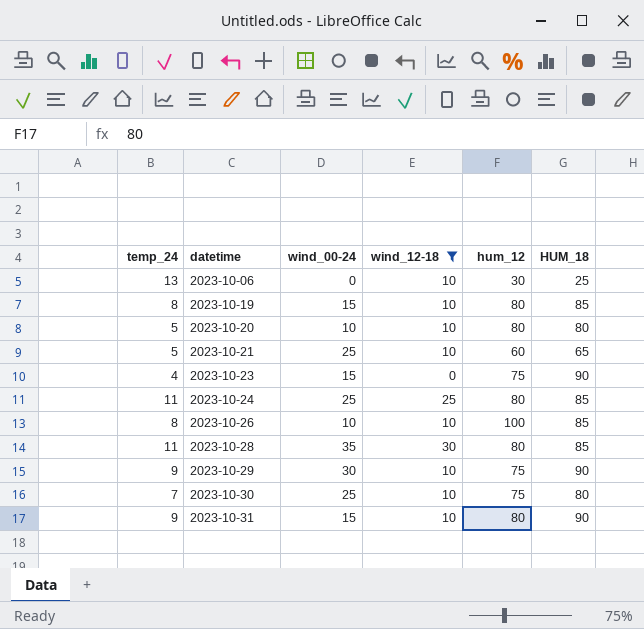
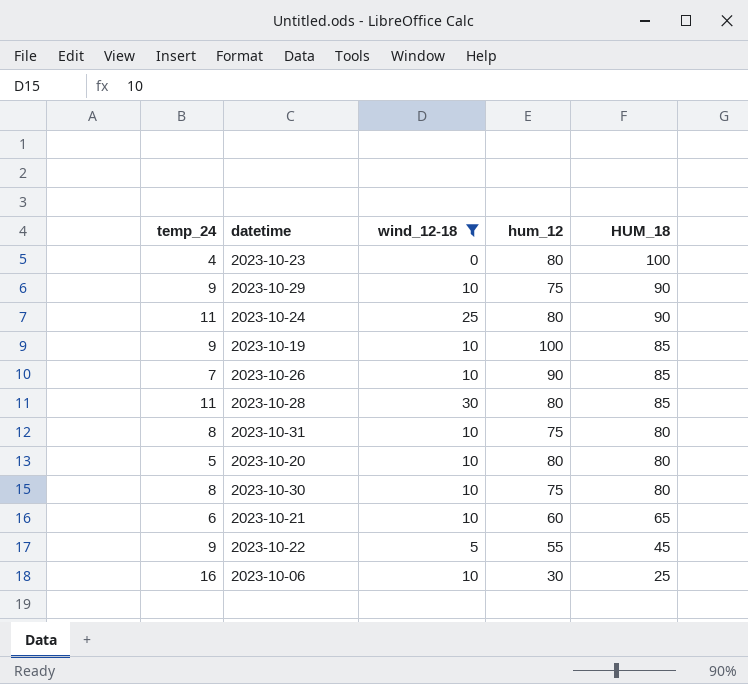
row order: datetime ascending -> HUM_18 descending
column wind_00-24 | position: 3 -> none
2023-10-23 | hum_12: 75 -> 80
2023-10-23 | HUM_18: 90 -> 100
2023-10-24 | HUM_18: 85 -> 90
2023-10-19 | temp_24: 8 -> 9
2023-10-19 | hum_12: 80 -> 100
2023-10-26 | temp_24: 8 -> 7
2023-10-26 | hum_12: 100 -> 90
2023-10-31 | temp_24: 9 -> 8
2023-10-31 | hum_12: 80 -> 75
2023-10-31 | HUM_18: 90 -> 80
2023-10-30 | temp_24: 7 -> 8
2023-10-21 | temp_24: 5 -> 6
row 2023-10-22: none -> 9 | 5 | 55 | 45
2023-10-06 | temp_24: 13 -> 16

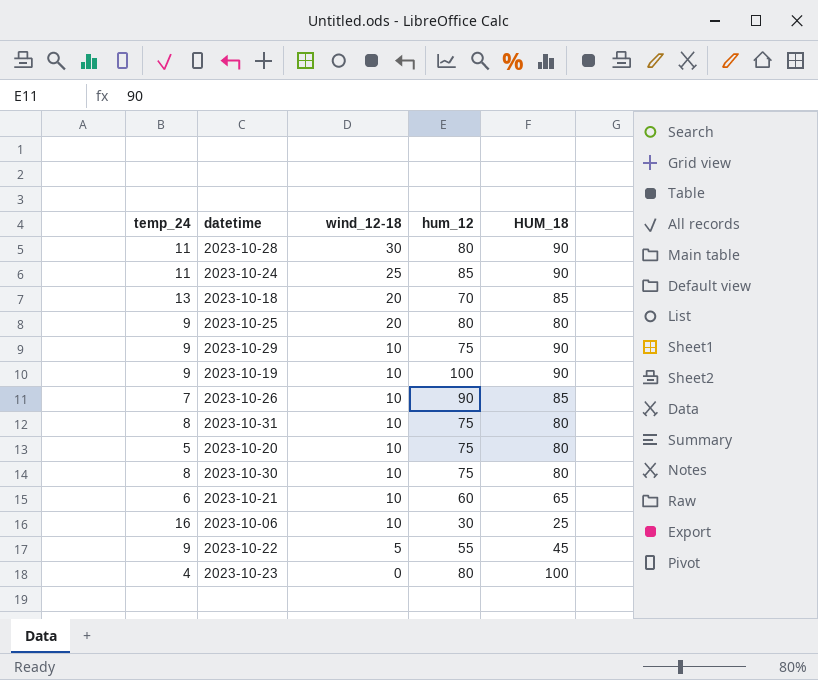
filter: wind_12-18 != 20 -> none
row order: HUM_18 descending -> wind_12-18 descending
2023-10-28 | HUM_18: 85 -> 90
2023-10-24 | hum_12: 80 -> 85
2023-10-19 | HUM_18: 85 -> 90
2023-10-20 | hum_12: 80 -> 75

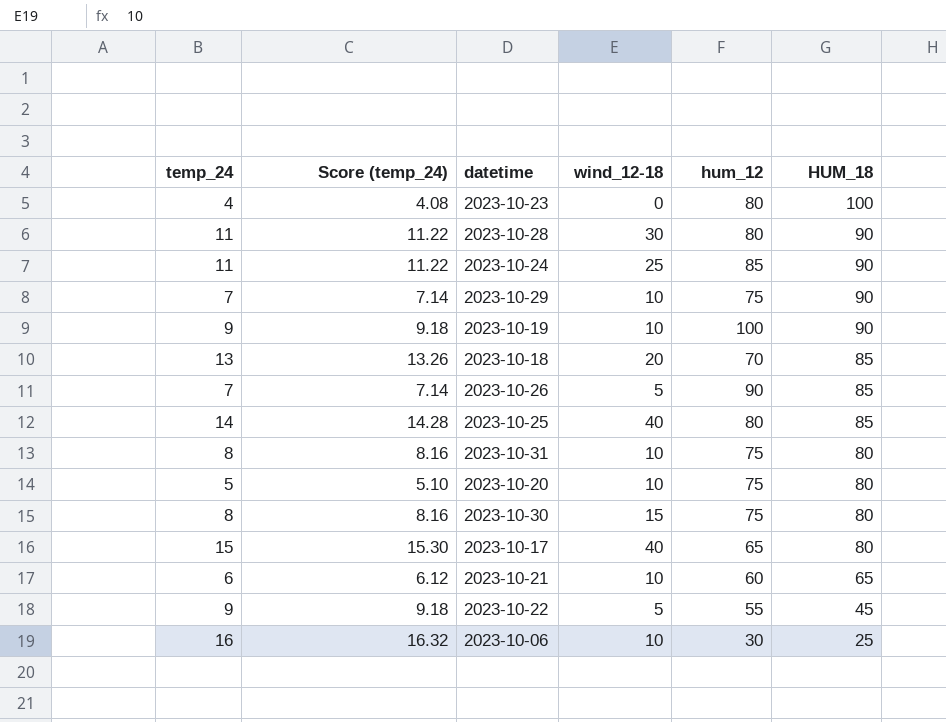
row order: wind_12-18 descending -> HUM_18 descending
column Score (temp_24) | formula: none -> [temp_24] * 1.02
2023-10-29 | temp_24: 9 -> 7
2023-10-26 | wind_12-18: 10 -> 5
2023-10-25 | temp_24: 9 -> 14
2023-10-25 | wind_12-18: 20 -> 40
2023-10-25 | HUM_18: 80 -> 85
2023-10-30 | wind_12-18: 10 -> 15
row 2023-10-17: none -> 15 | 15.30 | 40 | 65 | 80

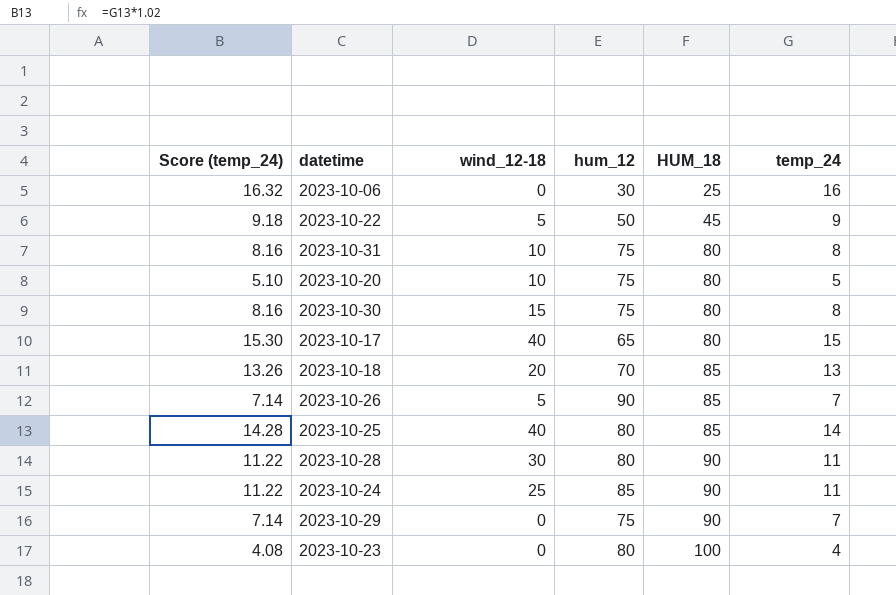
row order: HUM_18 descending -> HUM_18 ascending
column temp_24 | position: 1 -> 6
row 2023-10-19: 9 | 9.18 | 10 | 100 | 90 -> none
row 2023-10-21: 6 | 6.12 | 10 | 60 | 65 -> none
2023-10-06 | wind_12-18: 10 -> 0
2023-10-22 | hum_12: 55 -> 50
2023-10-29 | wind_12-18: 10 -> 0

